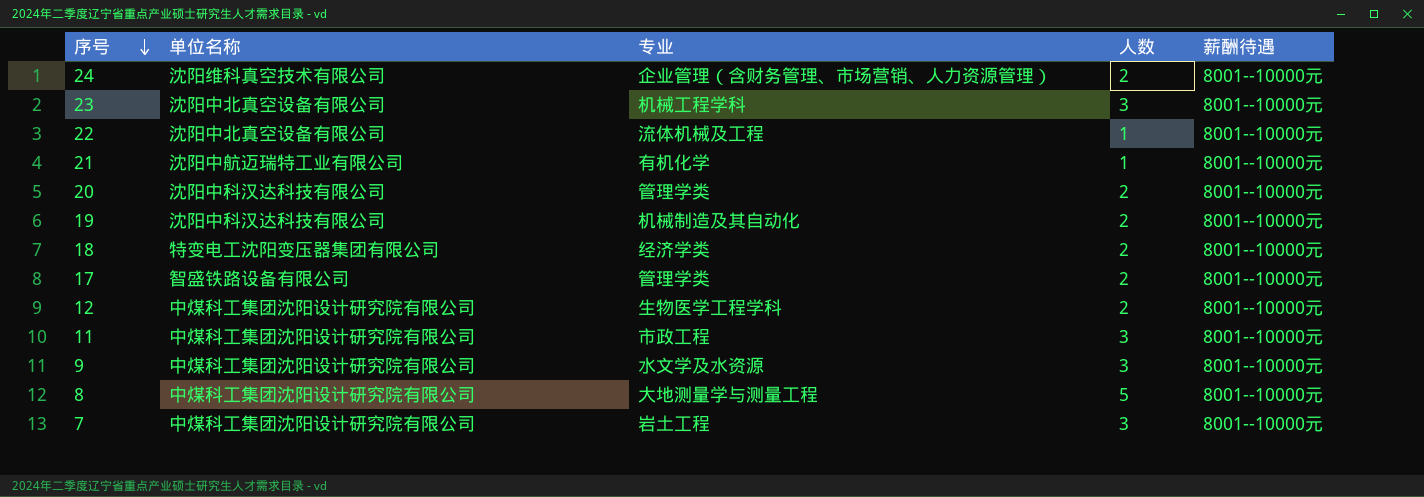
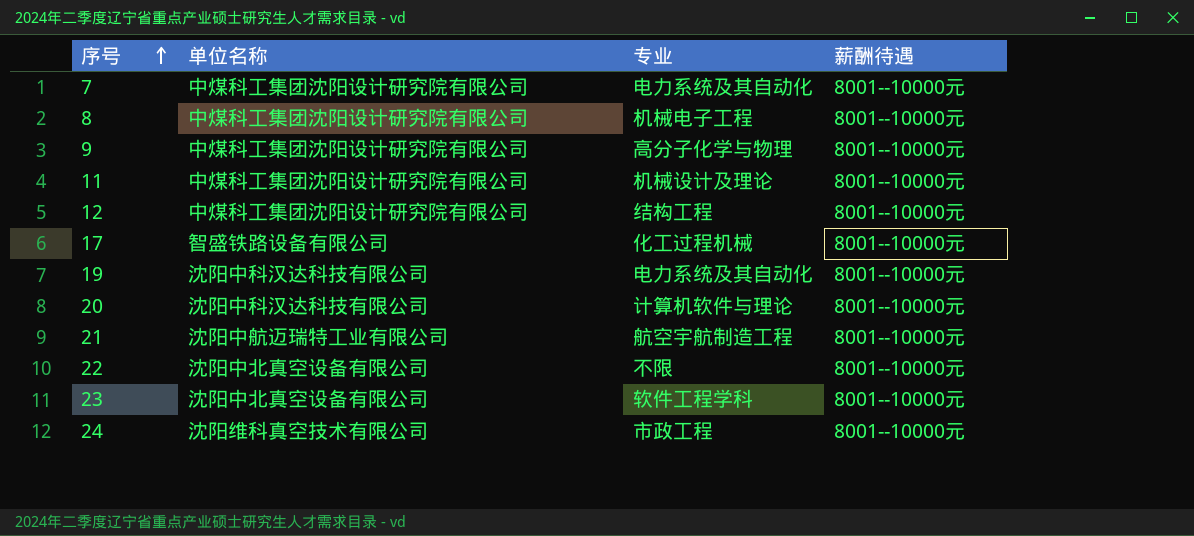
row order: 序号 descending -> 序号 ascending
column 人数 | position: 4 -> none
row 18: 特变电工沈阳变压器集团有限公司 | 经济学类 | 2 | 8001--10000元 -> none
7 | 专业: 岩土工程 -> 电力系统及其自动化
8 | 专业: 大地测量学与测量工程 -> 机械电子工程
9 | 专业: 水文学及水资源 -> 高分子化学与物理
11 | 专业: 市政工程 -> 机械设计及理论
12 | 专业: 生物医学工程学科 -> 结构工程
17 | 专业: 管理学类 -> 化工过程机械
19 | 专业: 机械制造及其自动化 -> 电力系统及其自动化
20 | 专业: 管理学类 -> 计算机软件与理论
21 | 专业: 有机化学 -> 航空宇航制造工程
22 | 专业: 流体机械及工程 -> 不限
23 | 专业: 机械工程学科 -> 软件工程学科
24 | 专业: 企业管理（含财务管理、市场营销、人力资源管理） -> 市政工程

